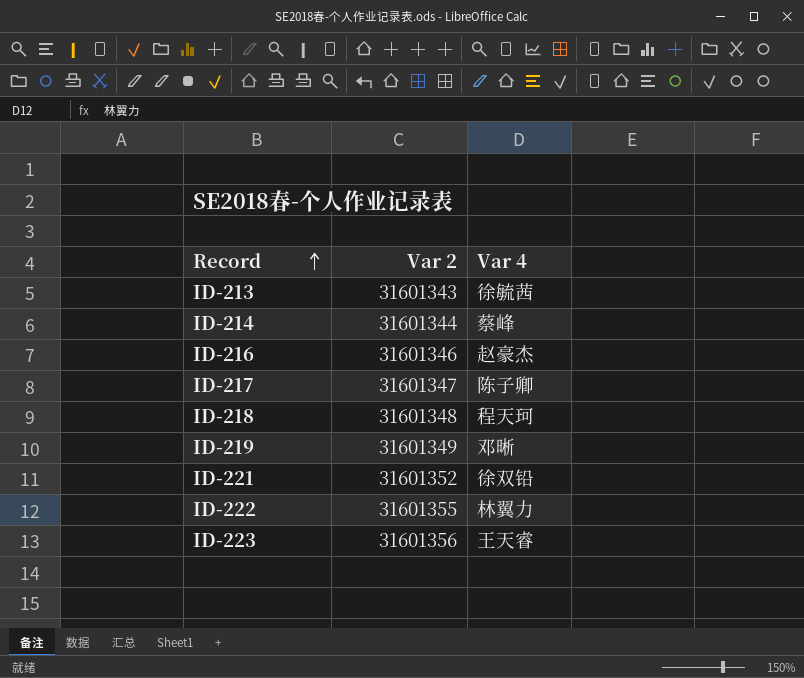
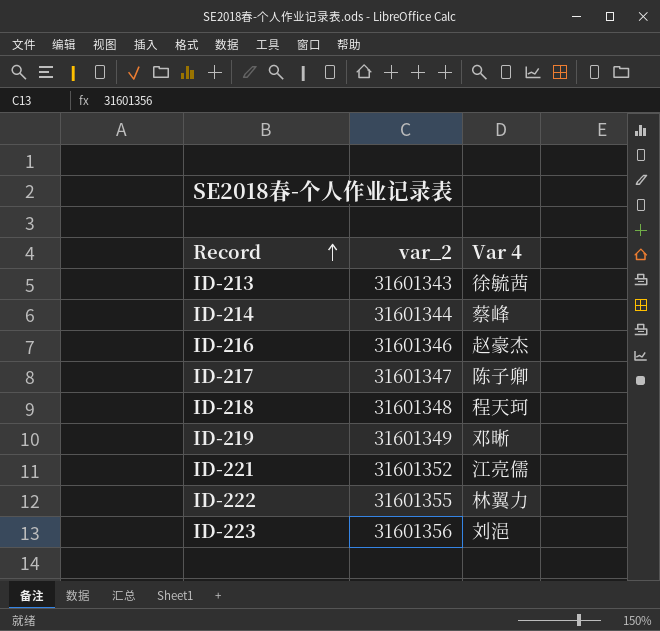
column name: Var 2 -> var_2
ID-221 | Var 4: 徐双铅 -> 江亮儒
ID-223 | Var 4: 王天睿 -> 刘浥

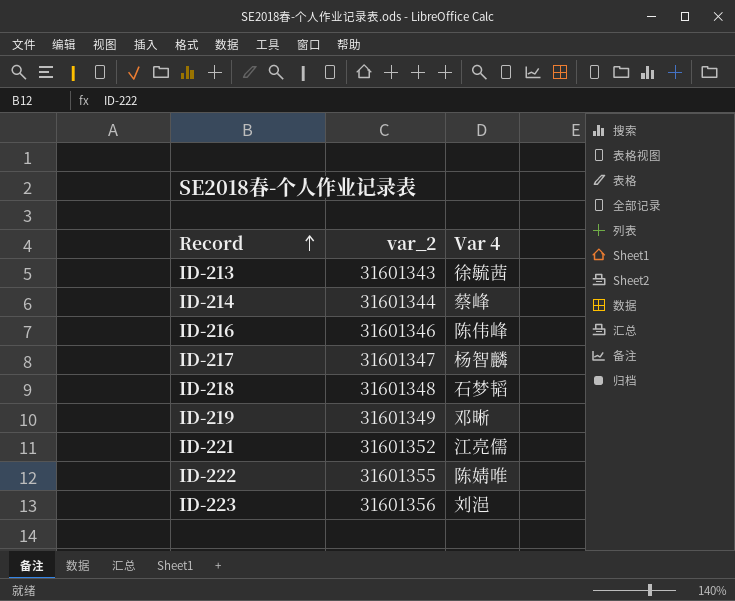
ID-216 | Var 4: 赵豪杰 -> 陈伟峰
ID-217 | Var 4: 陈子卿 -> 杨智麟
ID-218 | Var 4: 程天珂 -> 石梦韬
ID-222 | Var 4: 林翼力 -> 陈婧唯

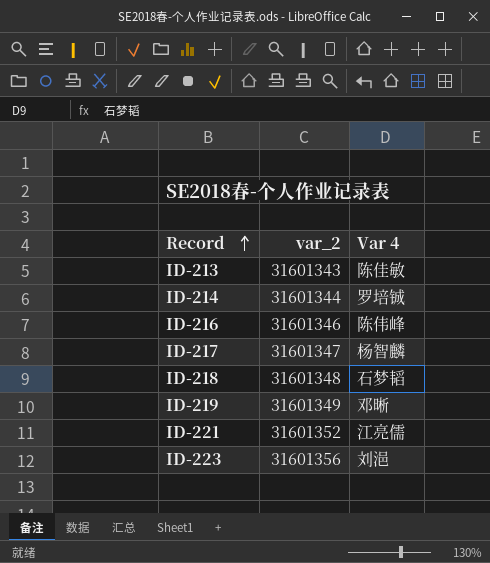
row ID-222: 31601355 | 陈婧唯 -> none
ID-213 | Var 4: 徐毓茜 -> 陈佳敏
ID-214 | Var 4: 蔡峰 -> 罗培铖

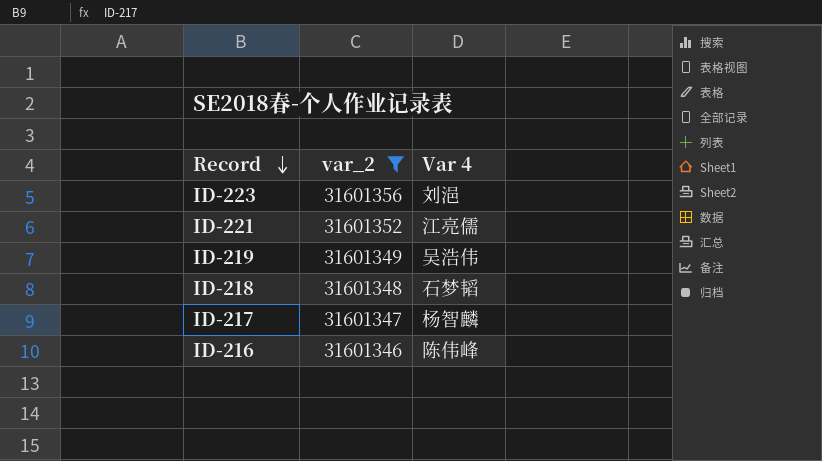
filter: none -> var_2 >= 31601346
row order: Record ascending -> Record descending
ID-219 | Var 4: 邓晰 -> 吴浩伟

